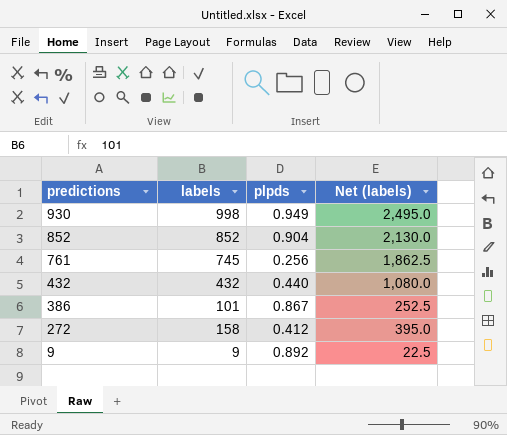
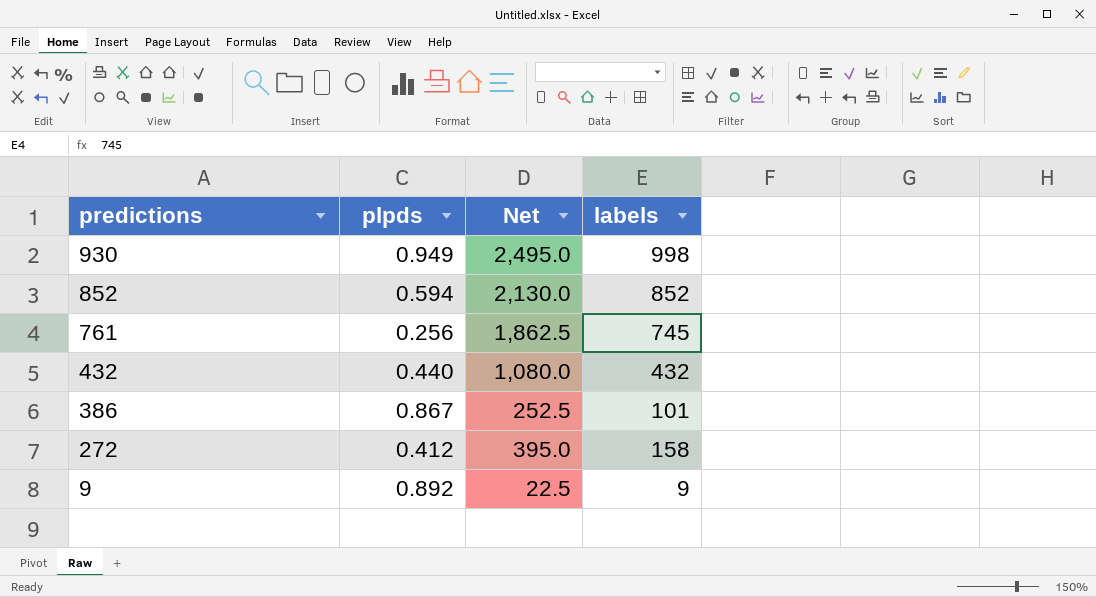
column name: Net (labels) -> Net
column labels | position: 2 -> 4
852 | plpds: 0.904 -> 0.594

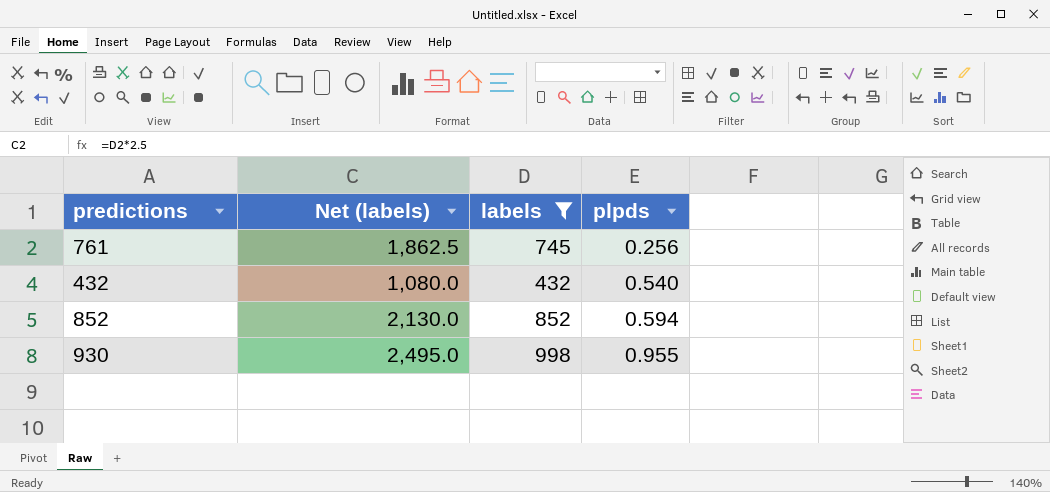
filter: none -> labels >= 432
row order: predictions descending -> plpds ascending
column name: Net -> Net (labels)
column plpds | position: 2 -> 4
432 | plpds: 0.440 -> 0.540
930 | plpds: 0.949 -> 0.955

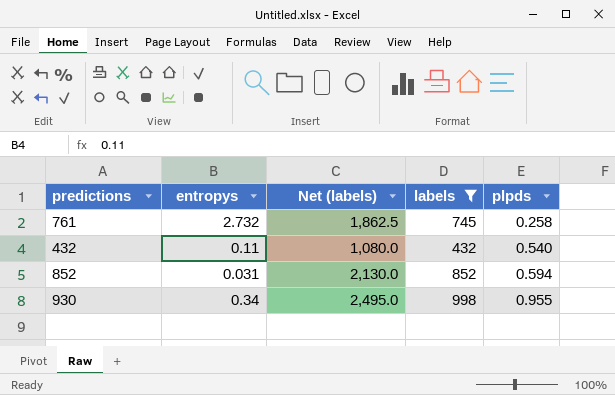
column entropys | position: none -> 2
761 | plpds: 0.256 -> 0.258

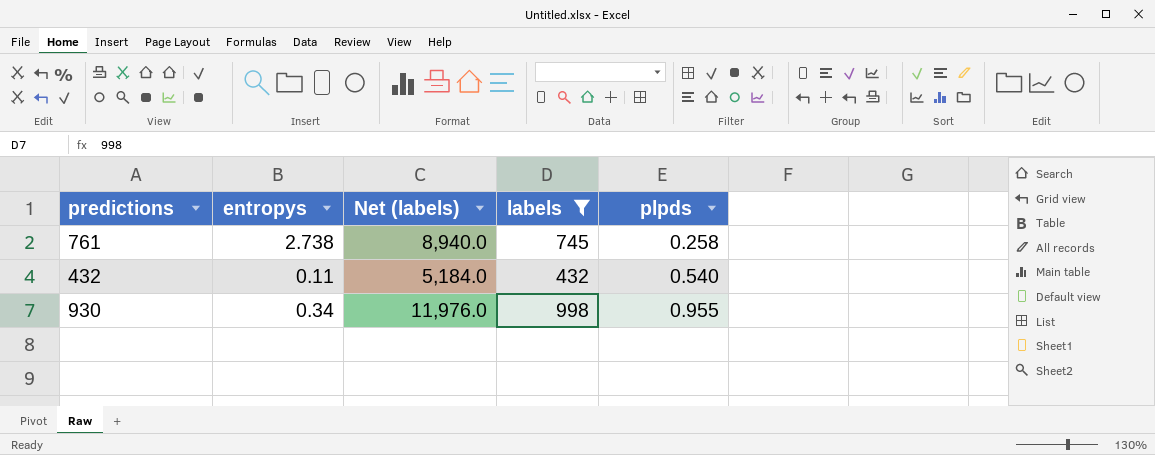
column Net (labels) | formula: [labels] * 2.5 -> [labels] * 12
row 852: 0.031 | 2,130.0 | 852 | 0.594 -> none
761 | entropys: 2.732 -> 2.738

